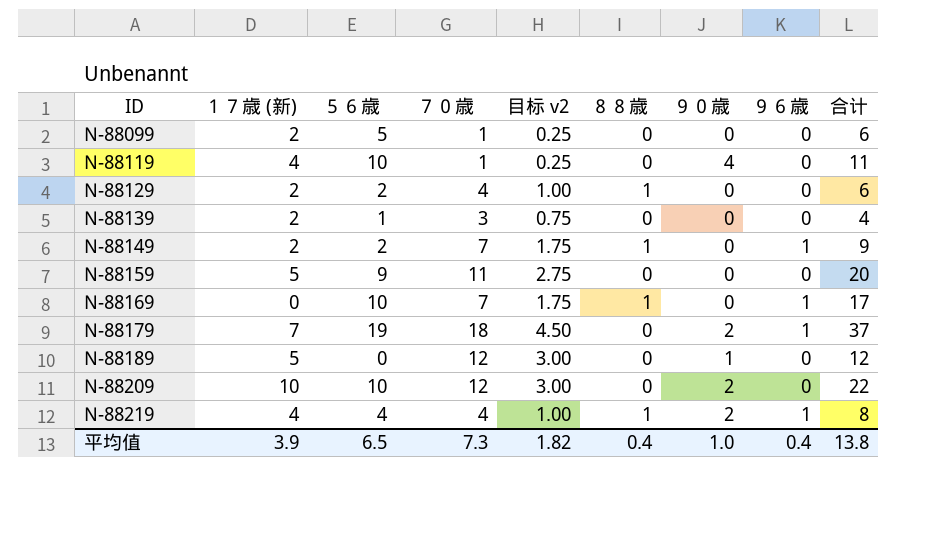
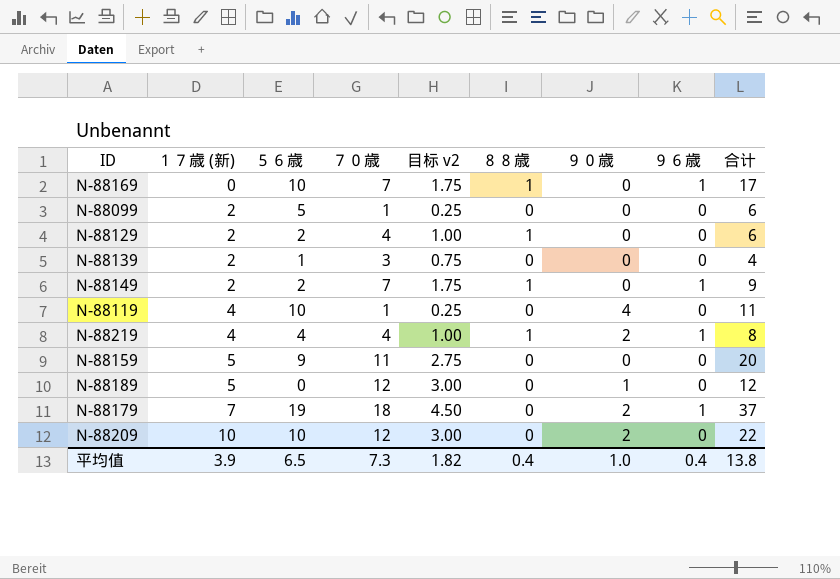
row order: ID ascending -> １７歳 (新) ascending

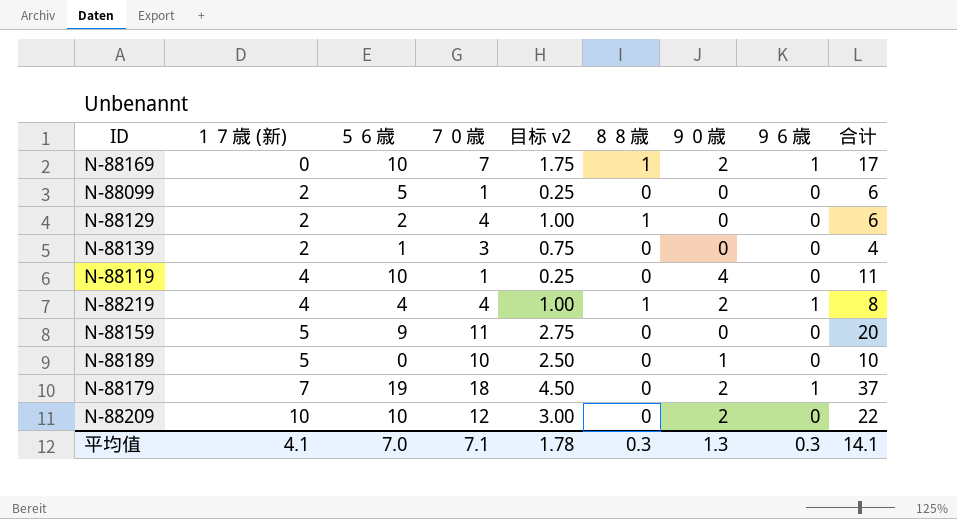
row N-88149: 2 | 2 | 7 | 1.75 | 1 | 0 | 1 | 9 -> none
N-88169 | ９０歳: 0 -> 2
N-88189 | ７０歳: 12 -> 10
N-88189 | 目标 v2: 3.00 -> 2.50
N-88189 | 合计: 12 -> 10
平均值 | １７歳 (新): 3.9 -> 4.1
平均值 | ５６歳: 6.5 -> 7.0
平均值 | ７０歳: 7.3 -> 7.1
平均值 | 目标 v2: 1.82 -> 1.78
平均值 | ８８歳: 0.4 -> 0.3
平均值 | ９０歳: 1.0 -> 1.3
平均值 | ９６歳: 0.4 -> 0.3
平均值 | 合计: 13.8 -> 14.1

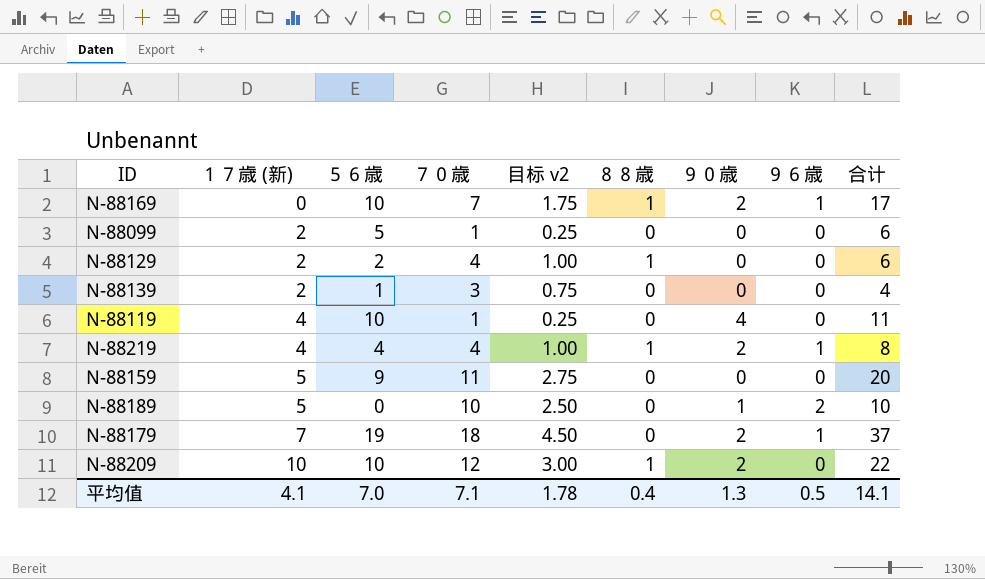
N-88189 | ９６歳: 0 -> 2
N-88209 | ８８歳: 0 -> 1
平均值 | ８８歳: 0.3 -> 0.4
平均值 | ９６歳: 0.3 -> 0.5

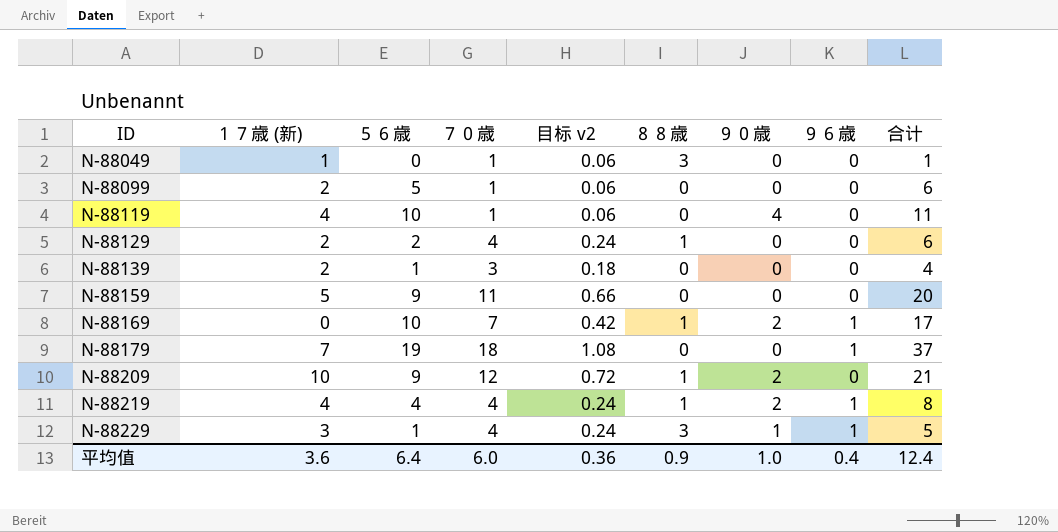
row order: １７歳 (新) ascending -> ID ascending
column 目标 v2 | formula: [７０歳] * 0.25 -> [７０歳] * 0.06
row N-88189: 5 | 0 | 10 | 2.50 | 0 | 1 | 2 | 10 -> none
row N-88049: none -> 1 | 0 | 1 | 0.06 | 3 | 0 | 0 | 1
N-88179 | ９０歳: 2 -> 0
N-88209 | ５６歳: 10 -> 9
N-88209 | 合计: 22 -> 21
row N-88229: none -> 3 | 1 | 4 | 0.24 | 3 | 1 | 1 | 5
平均值 | １７歳 (新): 4.1 -> 3.6
平均值 | ５６歳: 7.0 -> 6.4
平均值 | ７０歳: 7.1 -> 6.0
平均值 | 目标 v2: 1.78 -> 0.36
平均值 | ８８歳: 0.4 -> 0.9
平均值 | ９０歳: 1.3 -> 1.0
平均值 | ９６歳: 0.5 -> 0.4
平均值 | 合计: 14.1 -> 12.4

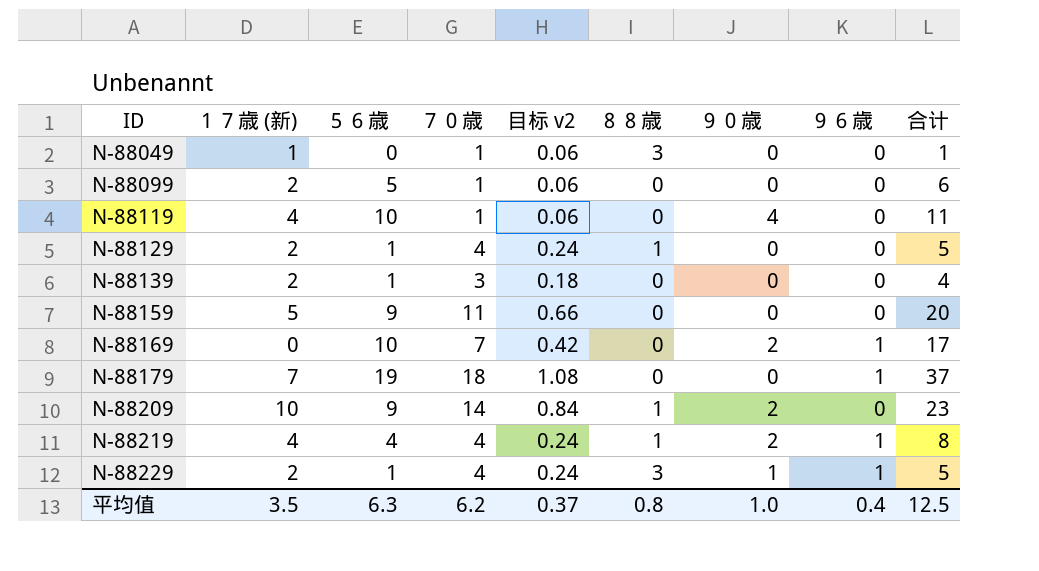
N-88129 | ５６歳: 2 -> 1
N-88129 | 合计: 6 -> 5
N-88169 | ８８歳: 1 -> 0
N-88209 | ７０歳: 12 -> 14
N-88209 | 目标 v2: 0.72 -> 0.84
N-88209 | 合计: 21 -> 23
N-88229 | １７歳 (新): 3 -> 2
平均值 | １７歳 (新): 3.6 -> 3.5
平均值 | ５６歳: 6.4 -> 6.3
平均值 | ７０歳: 6.0 -> 6.2
平均值 | 目标 v2: 0.36 -> 0.37
平均值 | ８８歳: 0.9 -> 0.8
平均值 | 合计: 12.4 -> 12.5

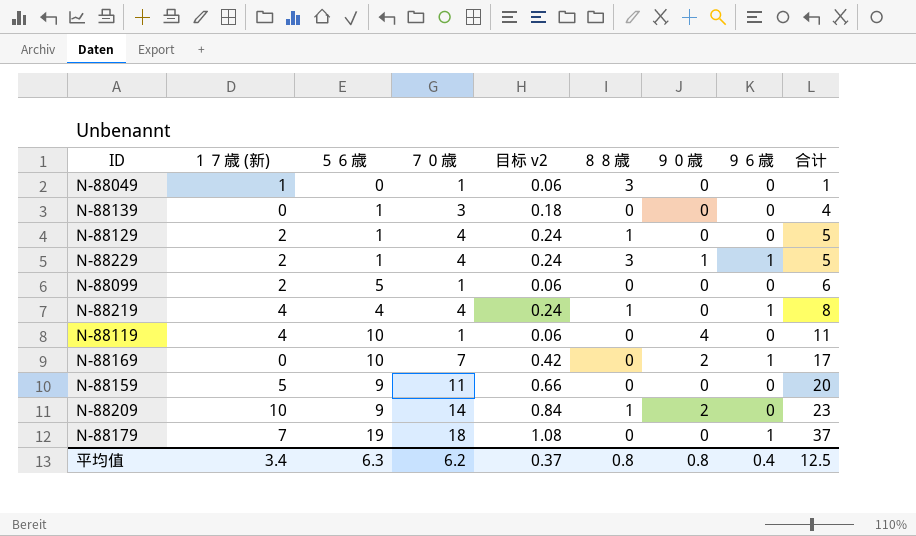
row order: ID ascending -> 合计 ascending
N-88139 | １７歳 (新): 2 -> 0
N-88219 | ９０歳: 2 -> 0
平均值 | １７歳 (新): 3.5 -> 3.4
平均值 | ９０歳: 1.0 -> 0.8

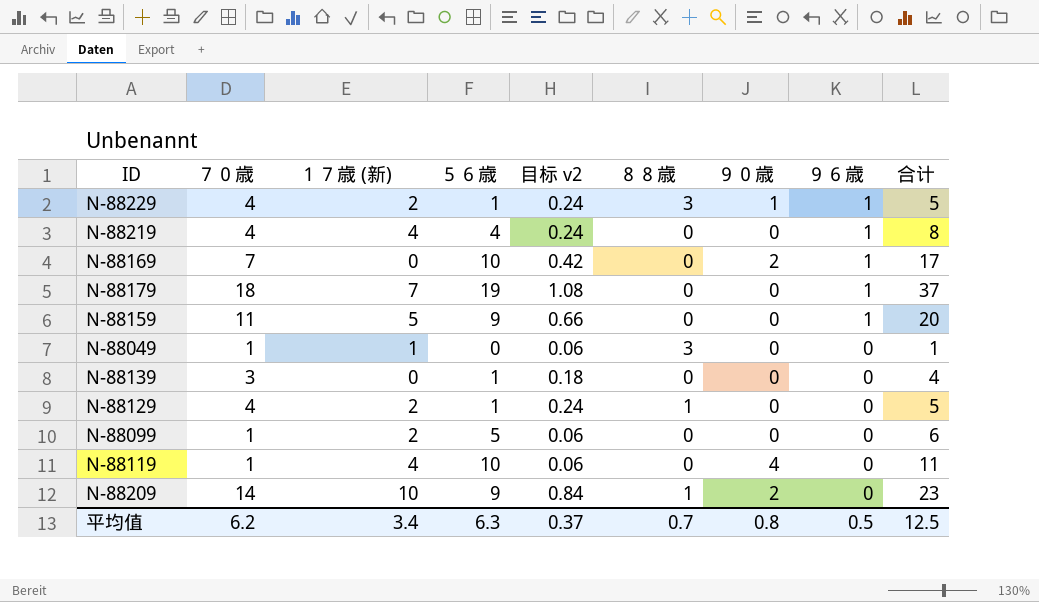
row order: 合计 ascending -> ９６歳 descending
column ７０歳 | position: 4 -> 2
N-88219 | ８８歳: 1 -> 0
N-88159 | ９６歳: 0 -> 1
平均值 | ８８歳: 0.8 -> 0.7
平均值 | ９６歳: 0.4 -> 0.5

